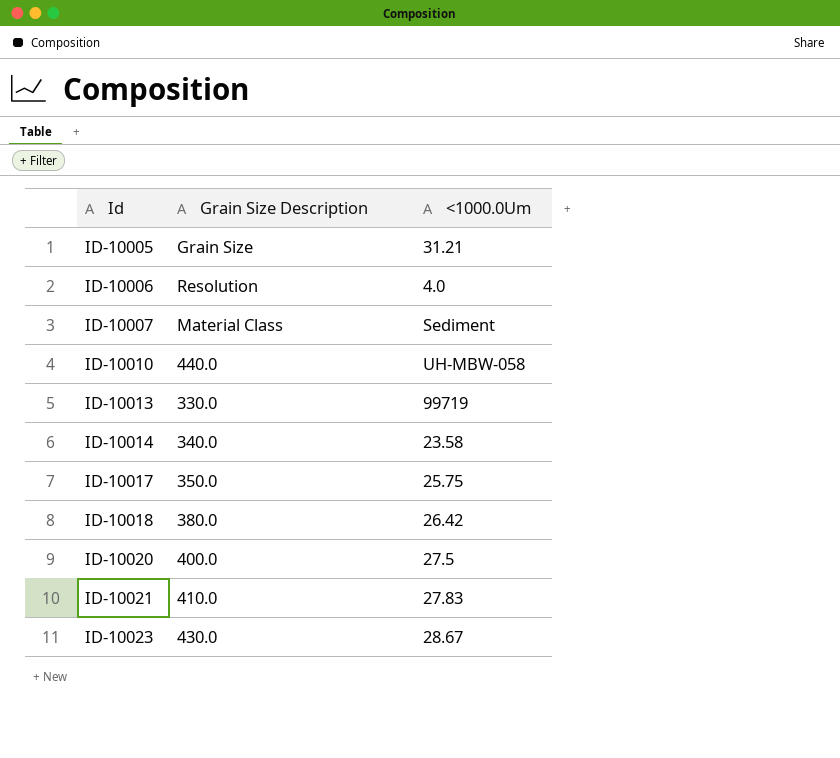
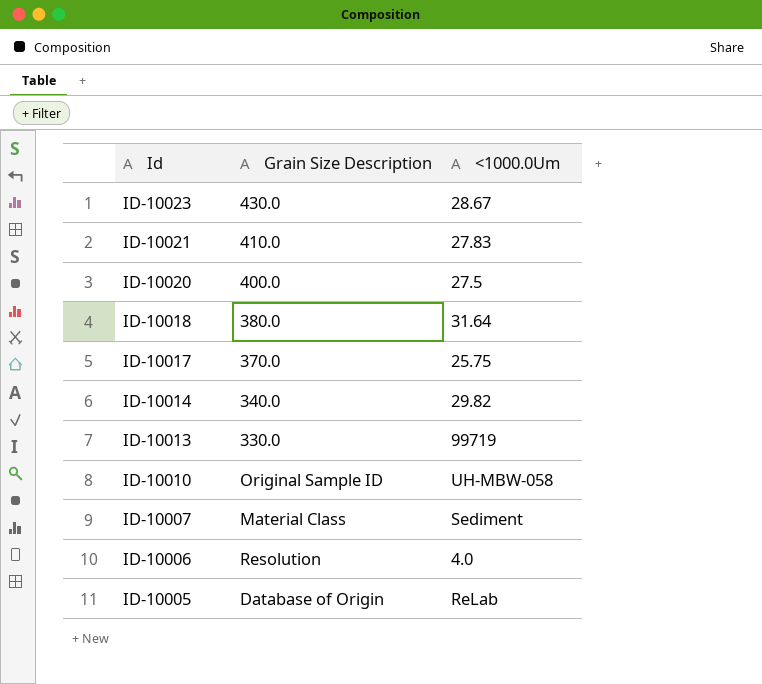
row order: Id ascending -> Id descending
ID-10018 | <1000.0Um: 26.42 -> 31.64
ID-10017 | Grain Size Description: 350.0 -> 370.0
ID-10014 | <1000.0Um: 23.58 -> 29.82
ID-10010 | Grain Size Description: 440.0 -> Original Sample ID
ID-10005 | Grain Size Description: Grain Size -> Database of Origin
ID-10005 | <1000.0Um: 31.21 -> ReLab

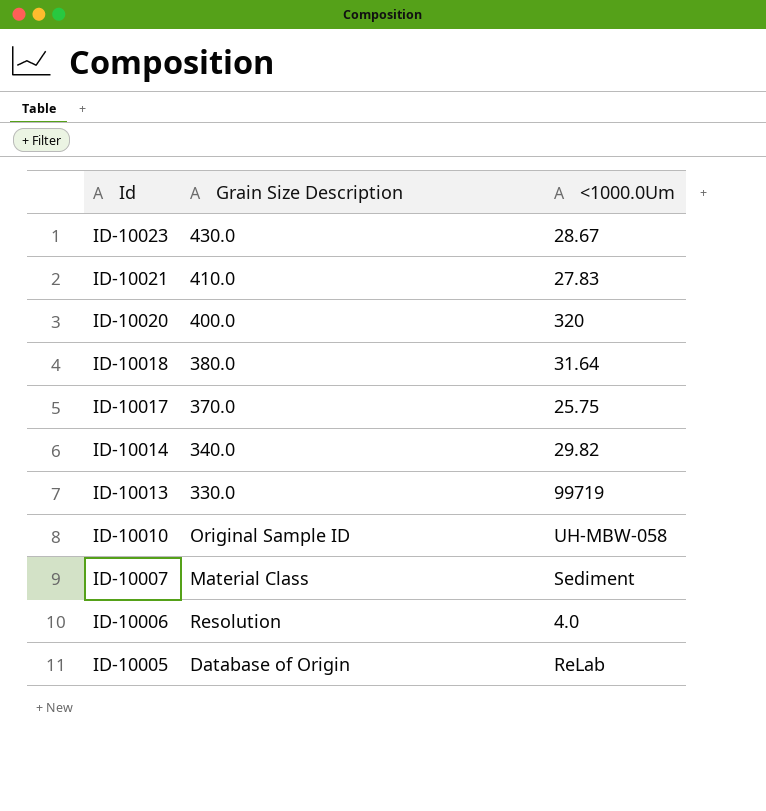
ID-10020 | <1000.0Um: 27.5 -> 320

